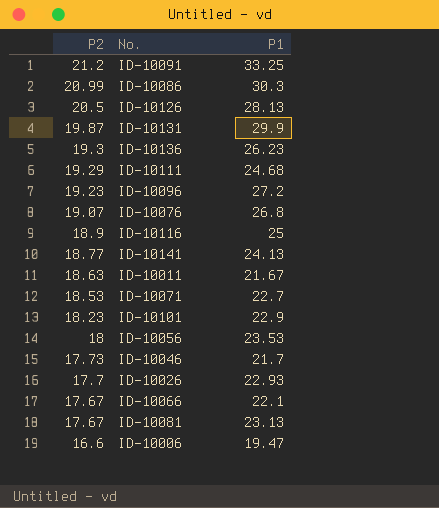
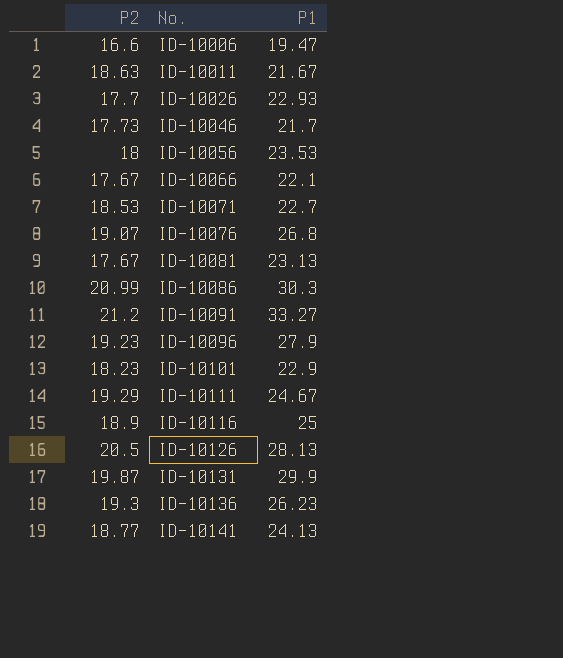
row order: P2 descending -> No. ascending
ID-10091 | P1: 33.25 -> 33.27
ID-10096 | P1: 27.2 -> 27.9
ID-10111 | P1: 24.68 -> 24.67

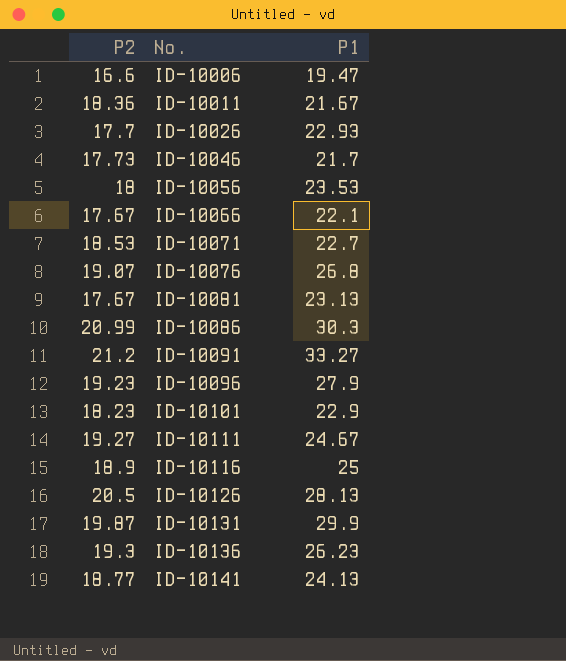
ID-10011 | P2: 18.63 -> 18.36
ID-10111 | P2: 19.29 -> 19.27

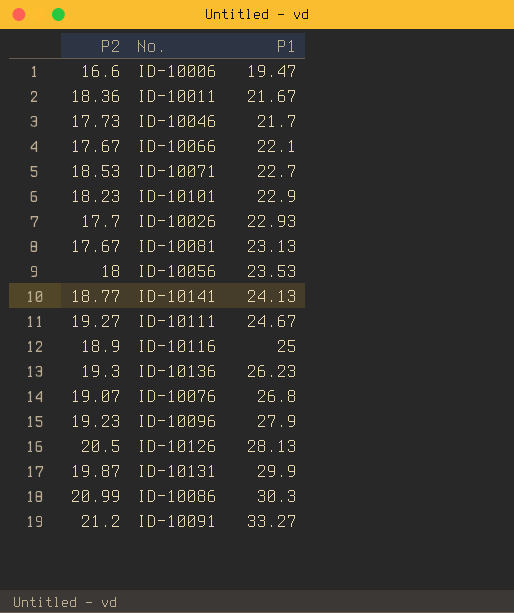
row order: No. ascending -> P1 ascending

